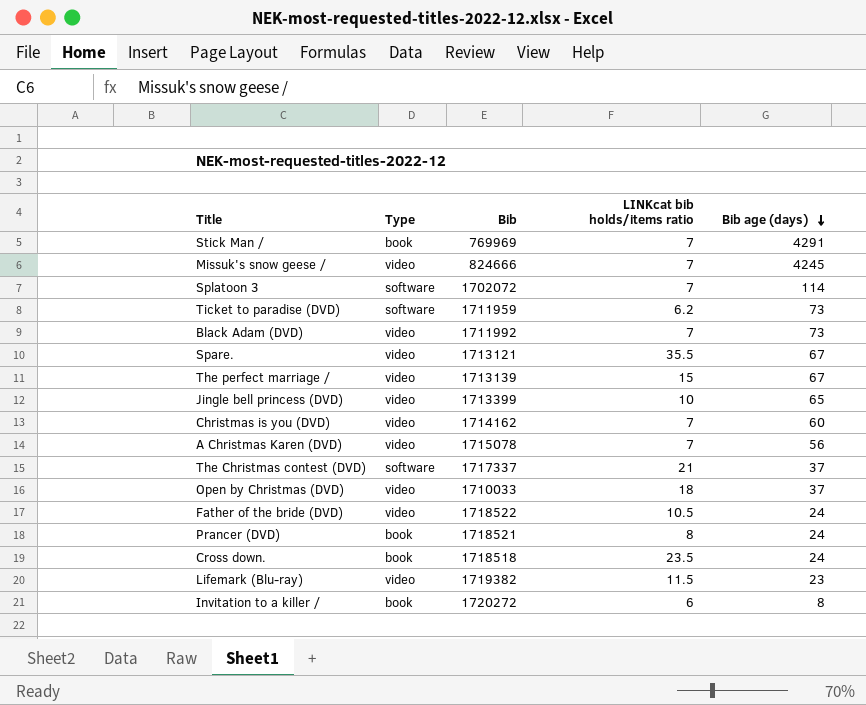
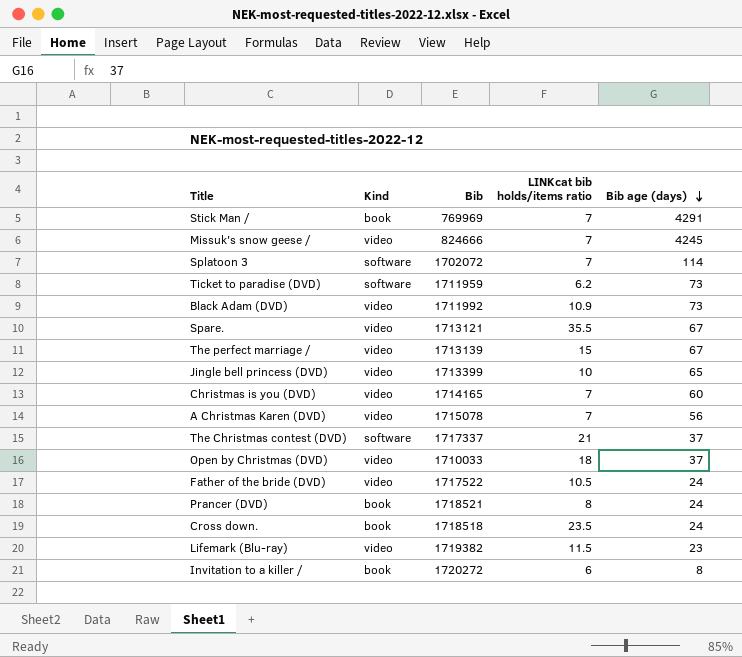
column name: Type -> Kind
Black Adam (DVD) | LINKcat bib holds/items ratio: 7 -> 10.9
Christmas is you (DVD) | Bib: 1714162 -> 1714165
Father of the bride (DVD) | Bib: 1718522 -> 1717522

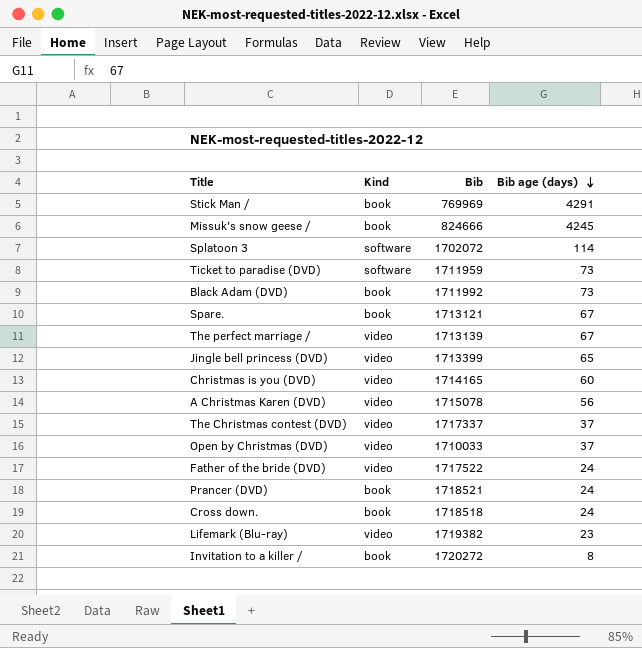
column LINKcat bib holds/items ratio | position: 4 -> none
Missuk's snow geese / | Kind: video -> book
Black Adam (DVD) | Kind: video -> book
Spare. | Kind: video -> book
The Christmas contest (DVD) | Kind: software -> video

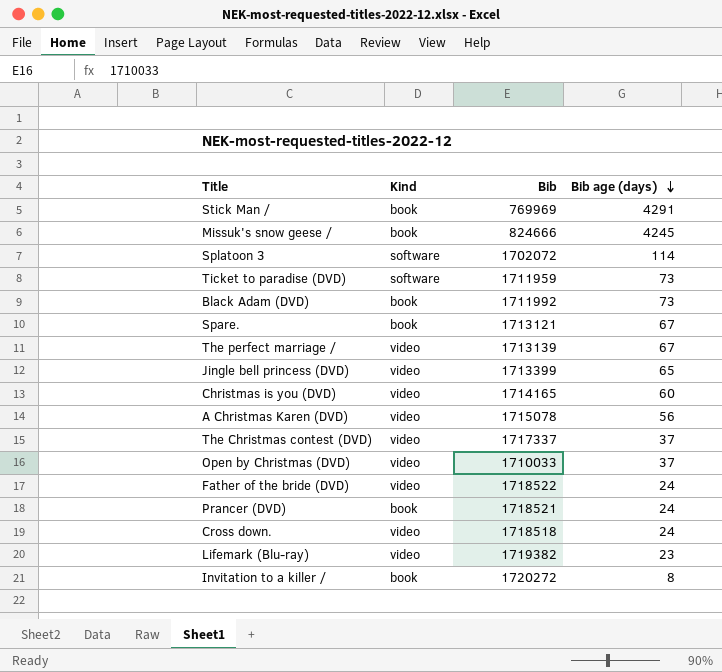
Father of the bride (DVD) | Bib: 1717522 -> 1718522
Cross down. | Kind: book -> video

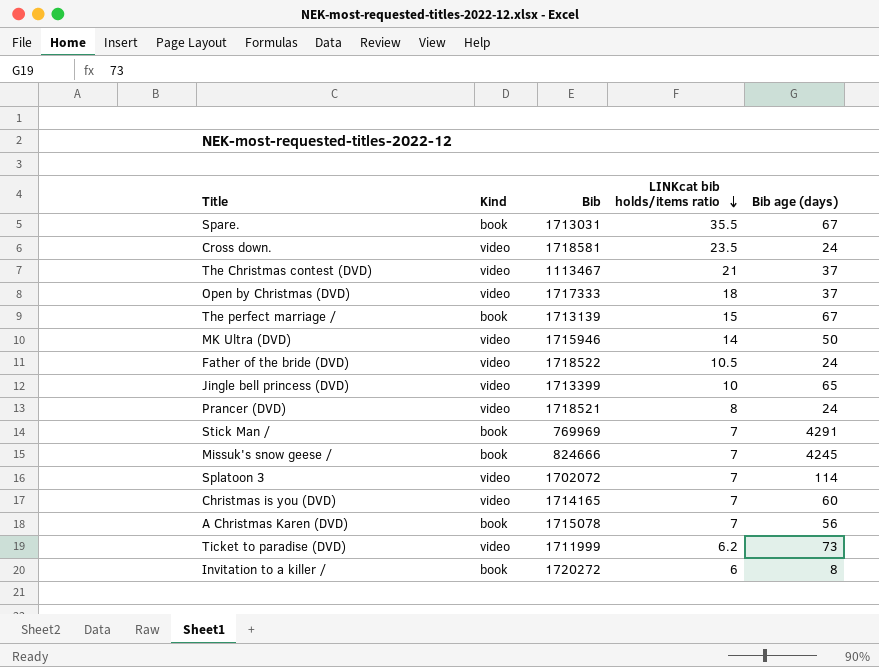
row order: Bib age (days) descending -> LINKcat bib holds/items ratio descending
column LINKcat bib holds/items ratio | position: none -> 4
row Black Adam (DVD): book | 1711992 | 73 -> none
row Lifemark (Blu-ray): video | 1719382 | 23 -> none
Spare. | Bib: 1713121 -> 1713031
Cross down. | Bib: 1718518 -> 1718581
The Christmas contest (DVD) | Bib: 1717337 -> 1113467
Open by Christmas (DVD) | Bib: 1710033 -> 1717333
The perfect marriage / | Kind: video -> book
row MK Ultra (DVD): none -> video | 1715946 | 14 | 50
Prancer (DVD) | Kind: book -> video
Splatoon 3 | Kind: software -> video
A Christmas Karen (DVD) | Kind: video -> book
Ticket to paradise (DVD) | Kind: software -> video
Ticket to paradise (DVD) | Bib: 1711959 -> 1711999

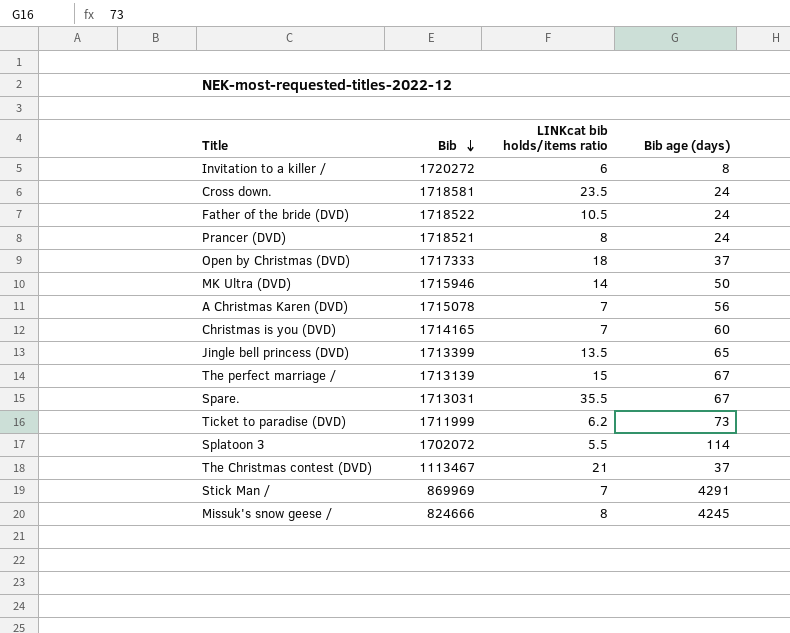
row order: LINKcat bib holds/items ratio descending -> Bib descending
column Kind | position: 2 -> none
Jingle bell princess (DVD) | LINKcat bib holds/items ratio: 10 -> 13.5
Splatoon 3 | LINKcat bib holds/items ratio: 7 -> 5.5
Stick Man / | Bib: 769969 -> 869969
Missuk's snow geese / | LINKcat bib holds/items ratio: 7 -> 8

